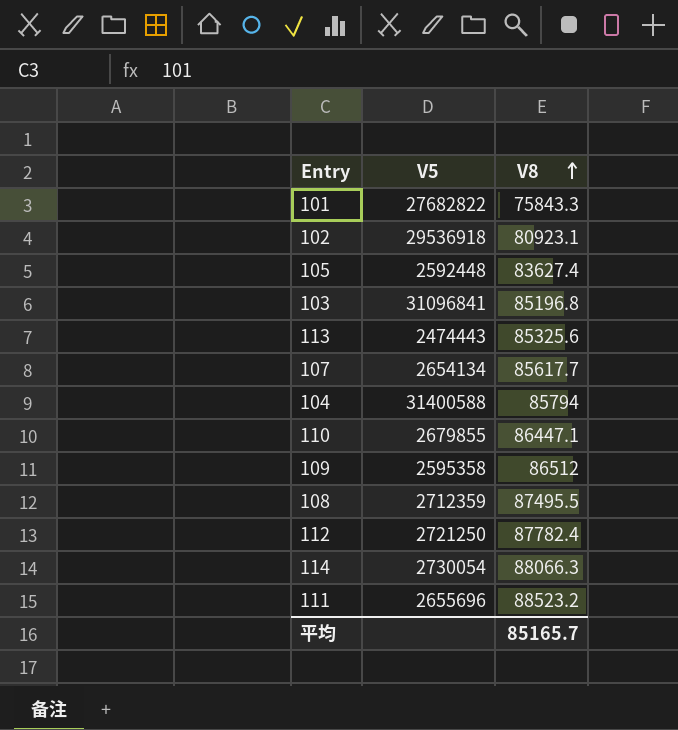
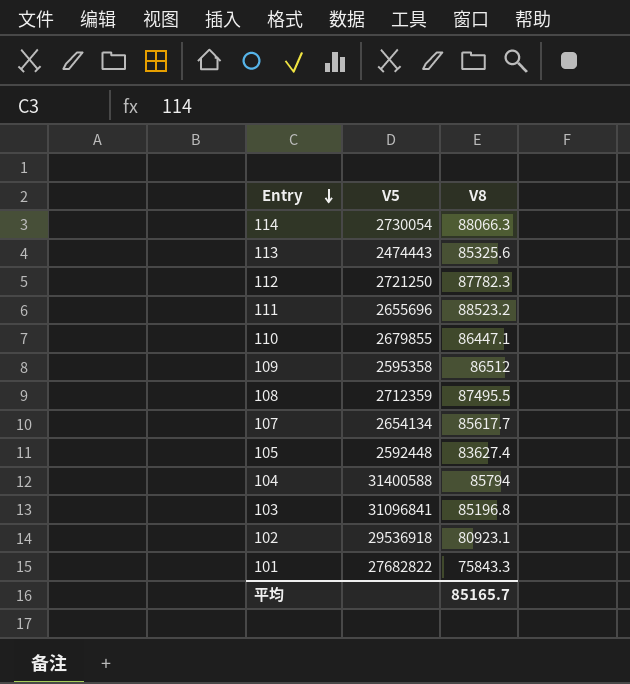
row order: V8 ascending -> Entry descending
112 | V8: 87782.4 -> 87782.3

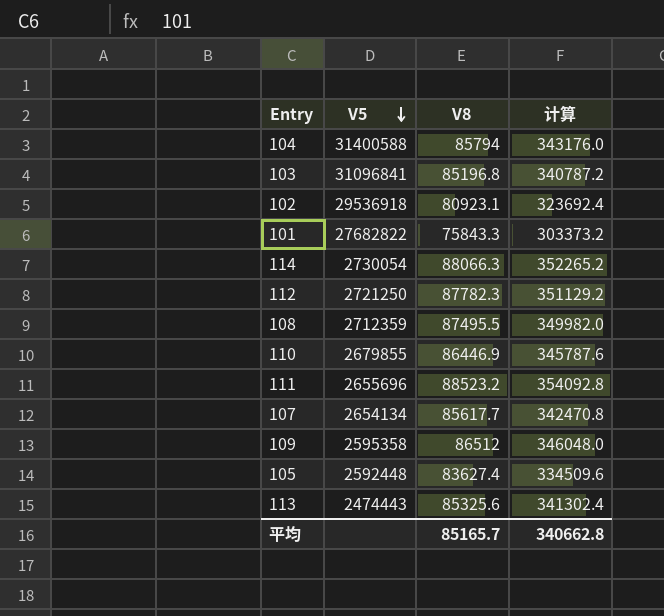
row order: Entry descending -> V5 descending
column 计算 | formula: none -> [V8] * 4
110 | V8: 86447.1 -> 86446.9

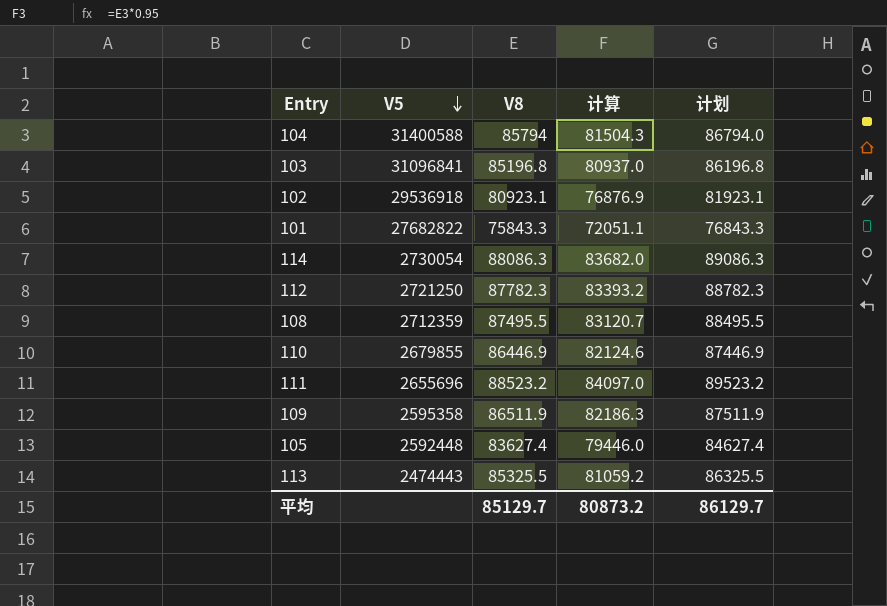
column 计算 | formula: [V8] * 4 -> [V8] * 0.95
column 计划 | formula: none -> [V8] + 1000
row 107: 2654134 | 85617.7 | 342470.8 -> none
114 | V8: 88066.3 -> 88086.3
109 | V8: 86512 -> 86511.9
113 | V8: 85325.6 -> 85325.5
平均 | V8: 85165.7 -> 85129.7
平均 | 计算: 340662.8 -> 80873.2

